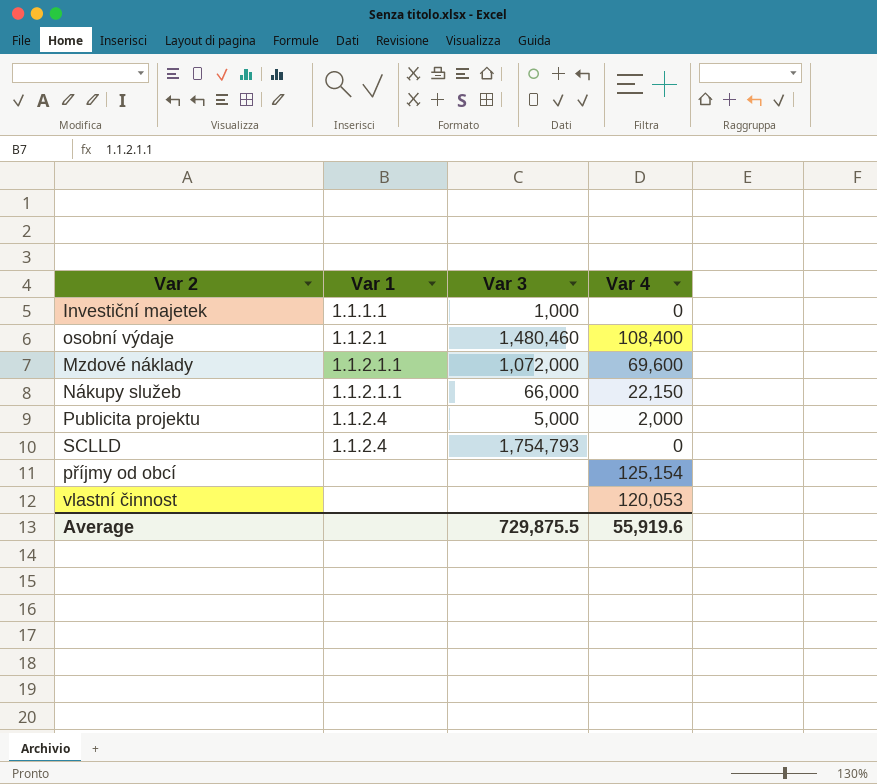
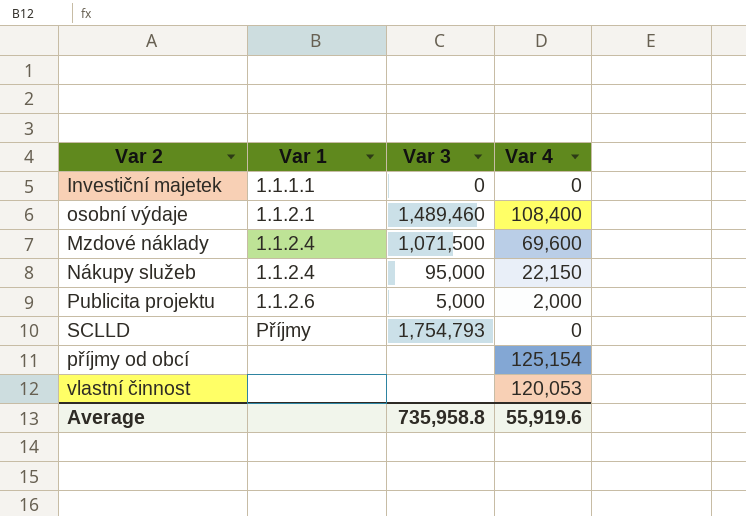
Investiční majetek | Var 3: 1,000 -> 0
osobní výdaje | Var 3: 1,480,460 -> 1,489,460
Mzdové náklady | Var 1: 1.1.2.1.1 -> 1.1.2.4
Mzdové náklady | Var 3: 1,072,000 -> 1,071,500
Nákupy služeb | Var 1: 1.1.2.1.1 -> 1.1.2.4
Nákupy služeb | Var 3: 66,000 -> 95,000
Publicita projektu | Var 1: 1.1.2.4 -> 1.1.2.6
SCLLD | Var 1: 1.1.2.4 -> Příjmy
Average | Var 3: 729,875.5 -> 735,958.8

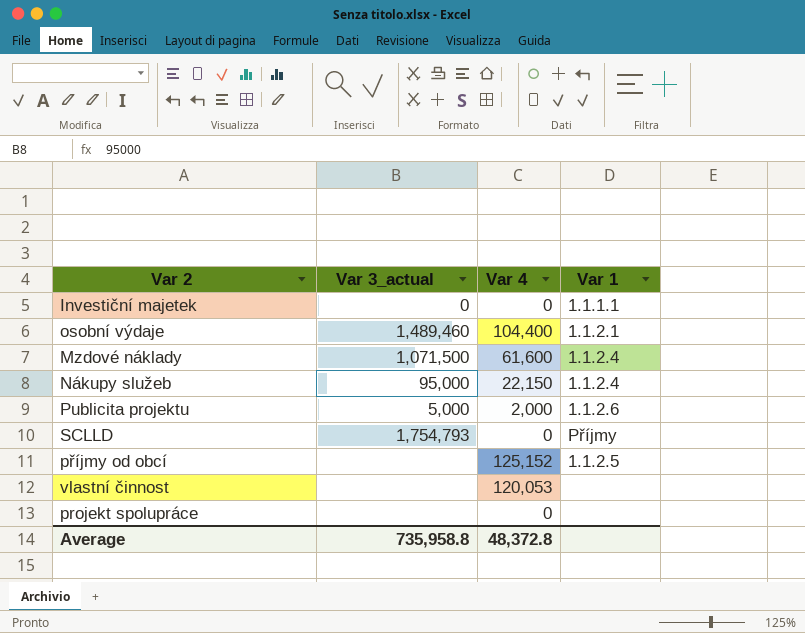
column name: Var 3 -> Var 3_actual
column Var 1 | position: 2 -> 4
osobní výdaje | Var 4: 108,400 -> 104,400
Mzdové náklady | Var 4: 69,600 -> 61,600
příjmy od obcí | Var 4: 125,154 -> 125,152
příjmy od obcí | Var 1: none -> 1.1.2.5
row projekt spolupráce: none -> none | 0 | none
Average | Var 4: 55,919.6 -> 48,372.8

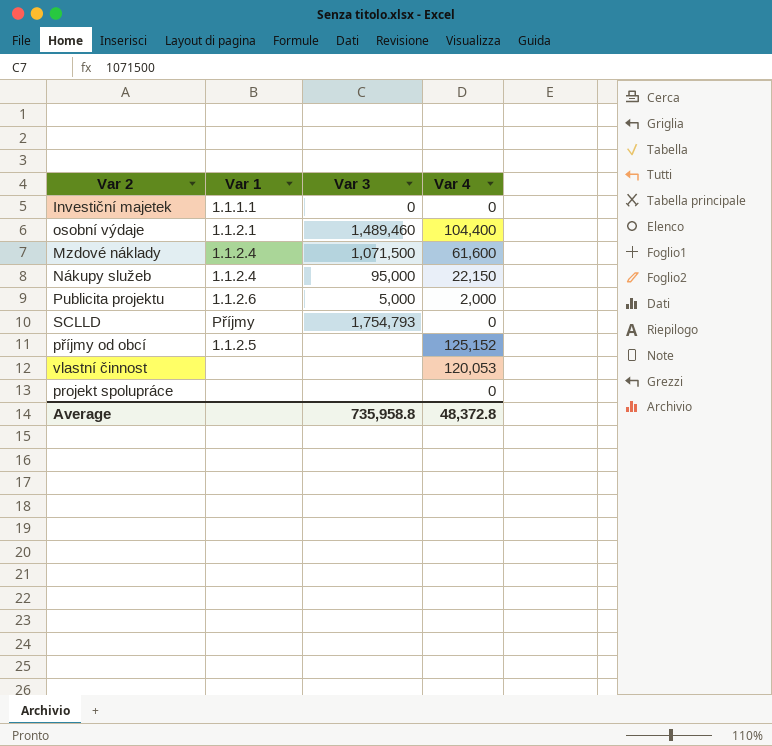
column Var 1 | position: 4 -> 2
column name: Var 3_actual -> Var 3

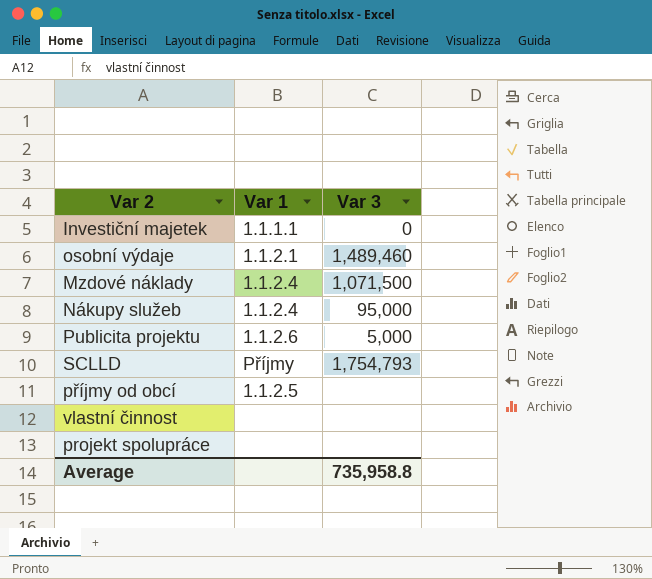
column Var 4 | position: 4 -> none

